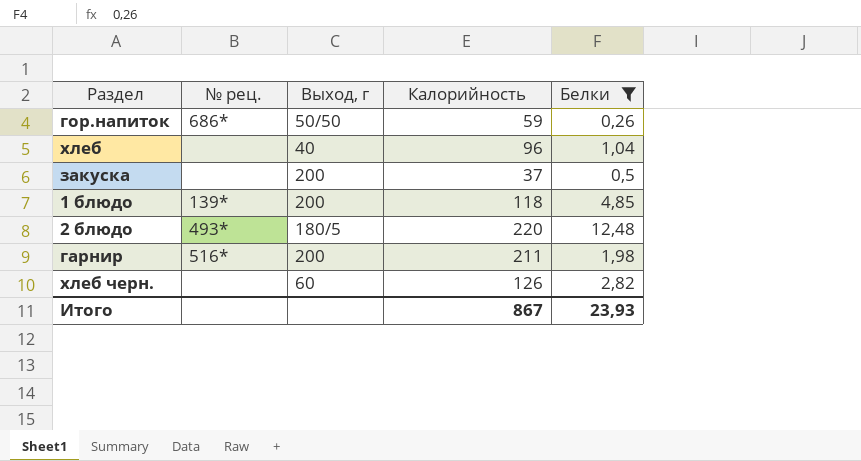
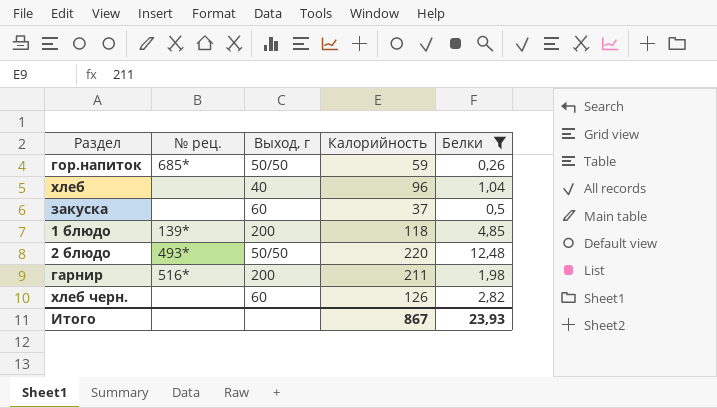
гор.напиток | № рец.: 686* -> 685*
закуска | Выход, г: 200 -> 60
2 блюдо | Выход, г: 180/5 -> 50/50

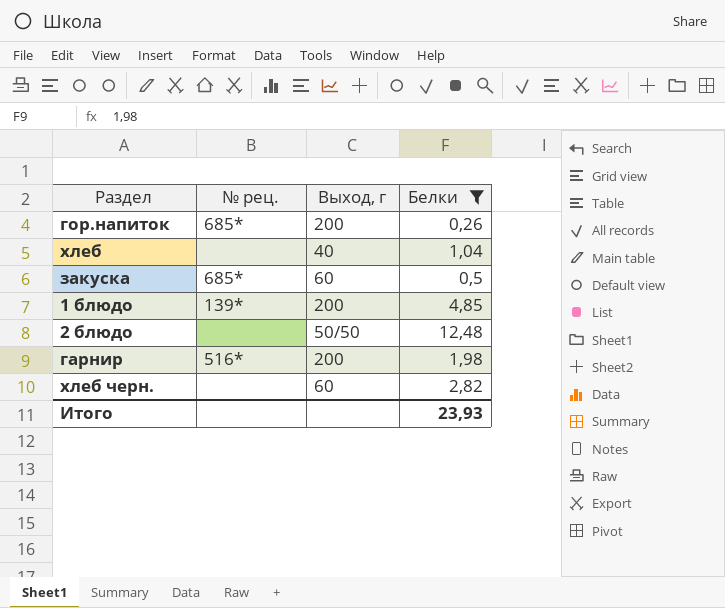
column Калорийность | position: 4 -> none
гор.напиток | Выход, г: 50/50 -> 200
закуска | № рец.: none -> 685*
2 блюдо | № рец.: 493* -> none

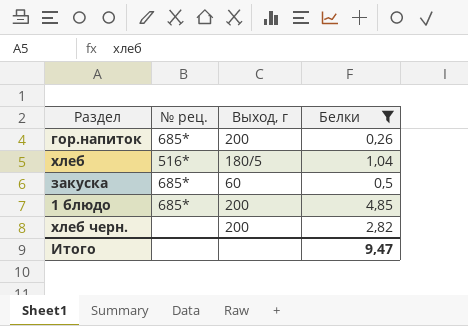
row 2 блюдо: none | 50/50 | 12,48 -> none
row гарнир: 516* | 200 | 1,98 -> none
хлеб | № рец.: none -> 516*
хлеб | Выход, г: 40 -> 180/5
1 блюдо | № рец.: 139* -> 685*
хлеб черн. | Выход, г: 60 -> 200
Итого | Белки: 23,93 -> 9,47

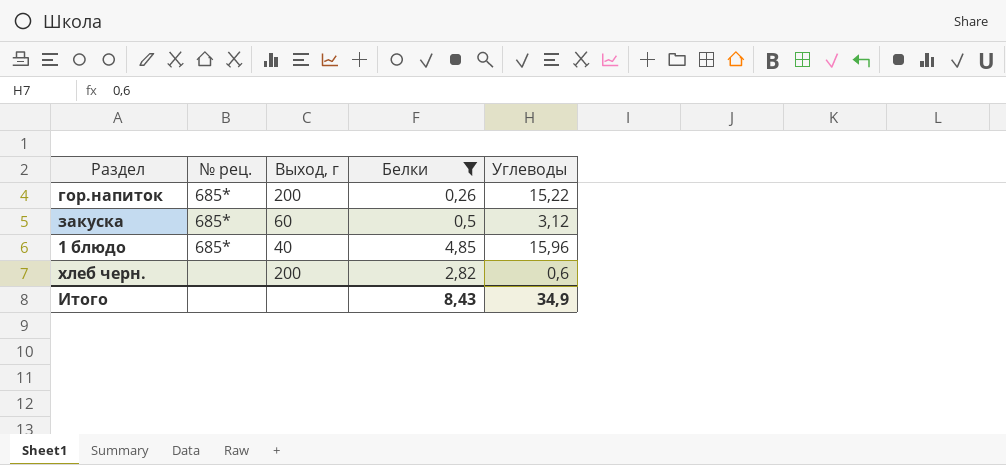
column Углеводы | position: none -> 5
row хлеб: 516* | 180/5 | 1,04 -> none
1 блюдо | Выход, г: 200 -> 40
Итого | Белки: 9,47 -> 8,43

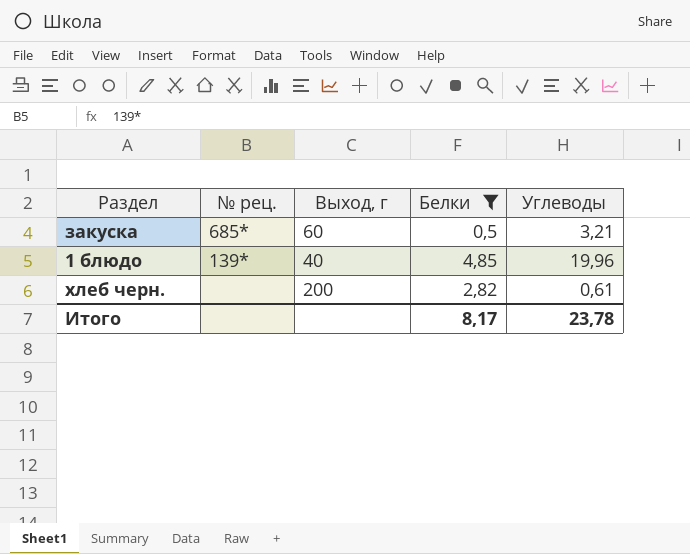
row гор.напиток: 685* | 200 | 0,26 | 15,22 -> none
закуска | Углеводы: 3,12 -> 3,21
1 блюдо | № рец.: 685* -> 139*
1 блюдо | Углеводы: 15,96 -> 19,96
хлеб черн. | Углеводы: 0,6 -> 0,61
Итого | Белки: 8,43 -> 8,17
Итого | Углеводы: 34,9 -> 23,78

